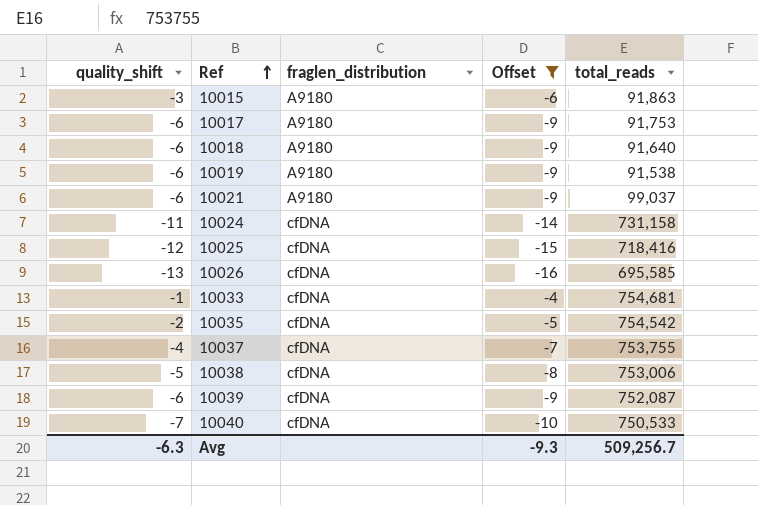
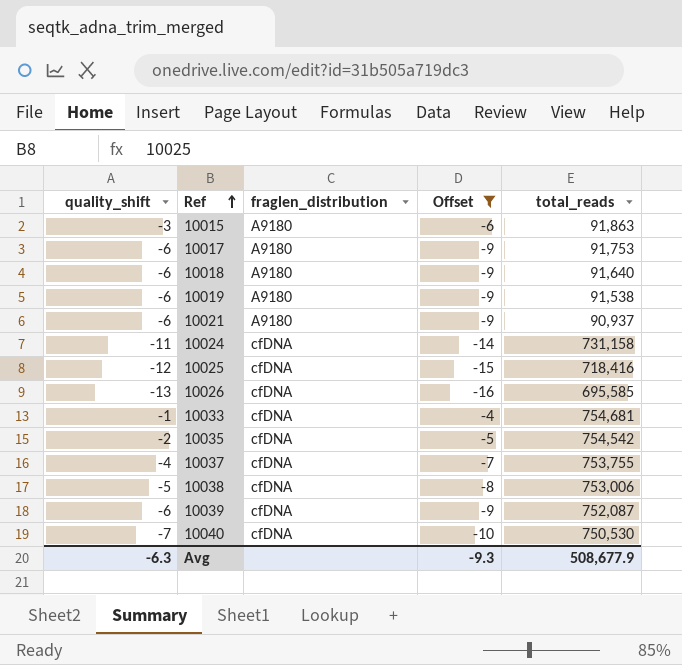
10021 | total_reads: 99,037 -> 90,937
10040 | total_reads: 750,533 -> 750,530
Avg | total_reads: 509,256.7 -> 508,677.9

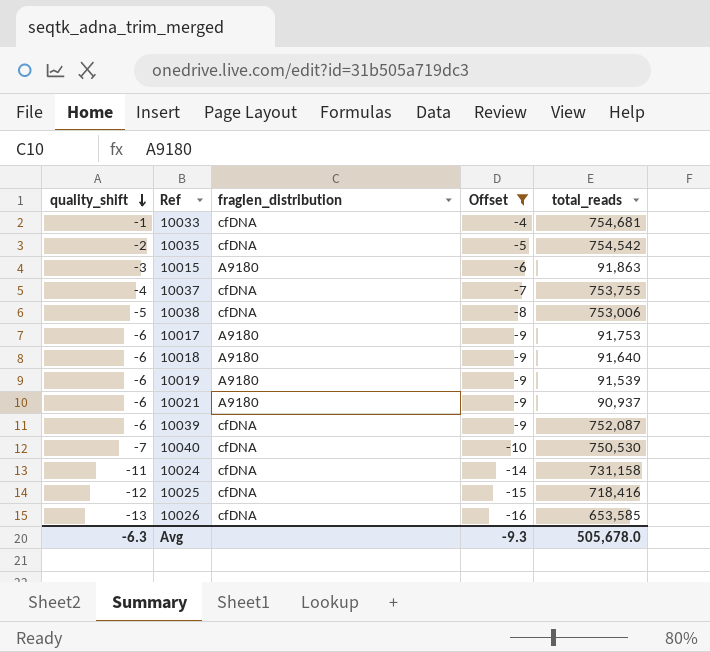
row order: Ref ascending -> quality_shift descending
10019 | total_reads: 91,538 -> 91,539
10026 | total_reads: 695,585 -> 653,585
Avg | total_reads: 508,677.9 -> 505,678.0

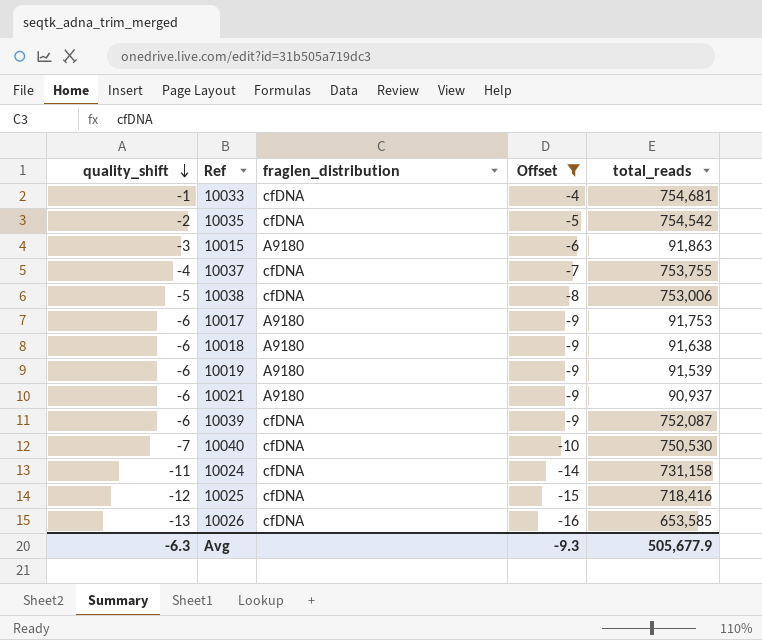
10018 | total_reads: 91,640 -> 91,638
Avg | total_reads: 505,678.0 -> 505,677.9

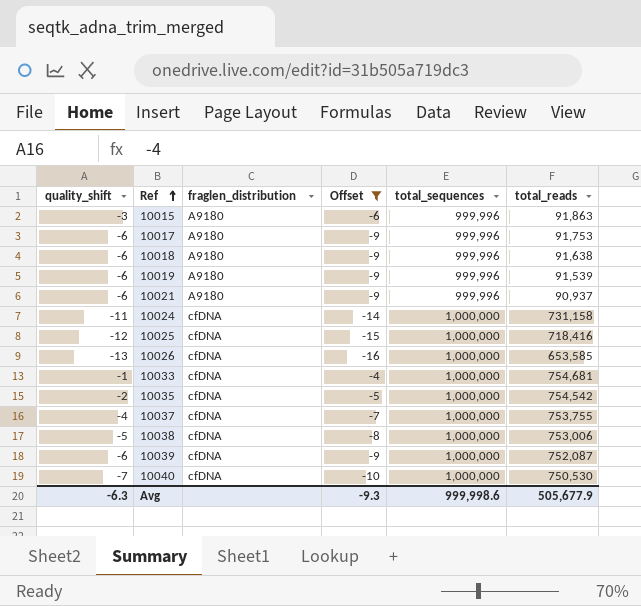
row order: quality_shift descending -> Ref ascending
column total_sequences | position: none -> 5

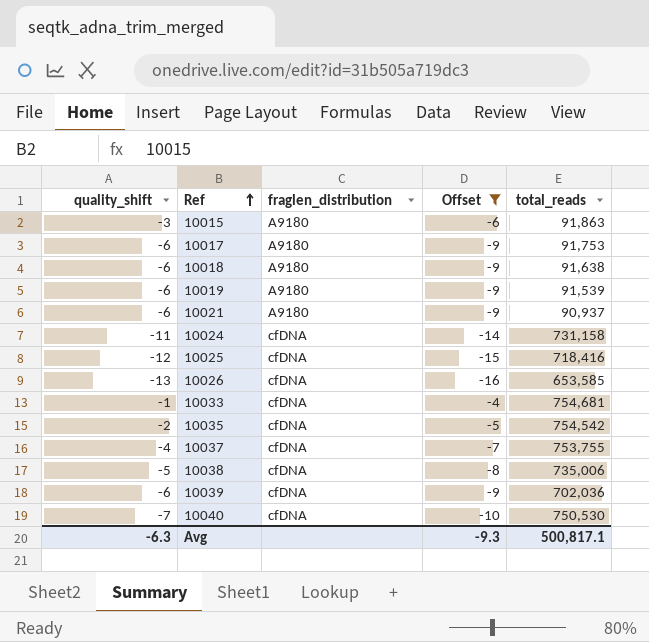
column total_sequences | position: 5 -> none
10038 | total_reads: 753,006 -> 735,006
10039 | total_reads: 752,087 -> 702,036
Avg | total_reads: 505,677.9 -> 500,817.1

